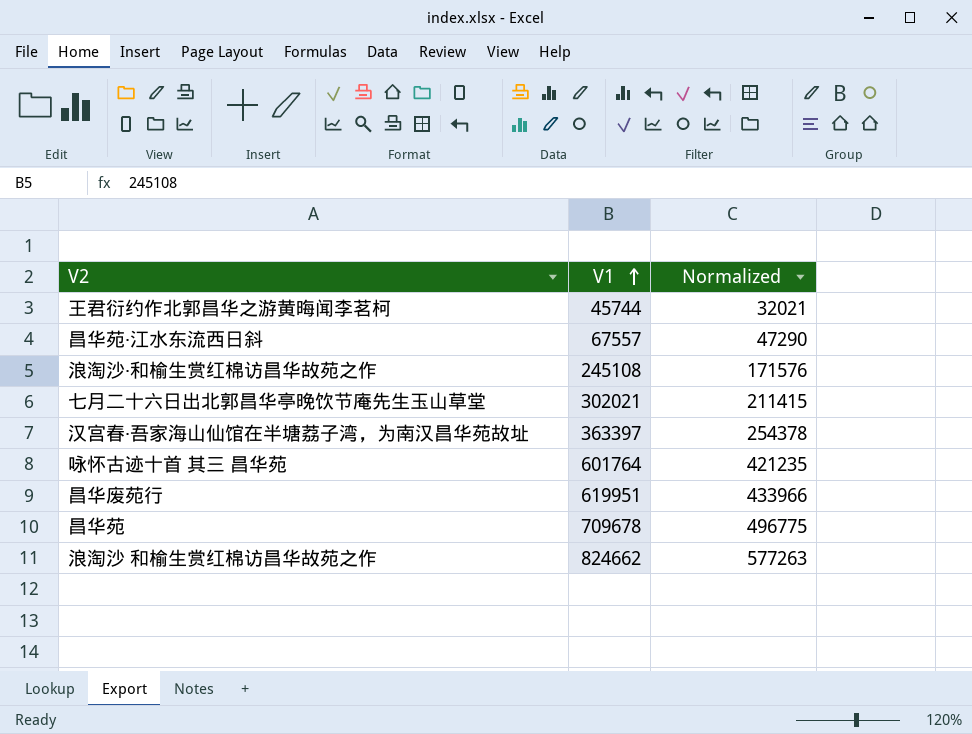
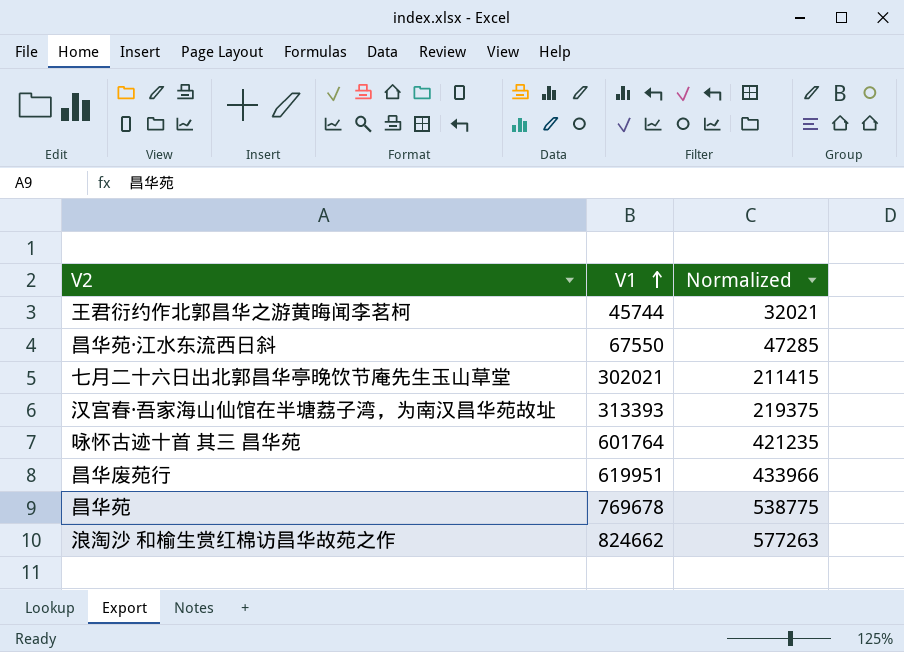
row 浪淘沙·和榆生赏红棉访昌华故苑之作: 245108 | 171576 -> none
昌华苑·江水东流西日斜 | V1: 67557 -> 67550
昌华苑·江水东流西日斜 | Normalized: 47290 -> 47285
汉宫春·吾家海山仙馆在半塘荔子湾，为南汉昌华苑故址 | V1: 363397 -> 313393
汉宫春·吾家海山仙馆在半塘荔子湾，为南汉昌华苑故址 | Normalized: 254378 -> 219375
昌华苑 | V1: 709678 -> 769678
昌华苑 | Normalized: 496775 -> 538775

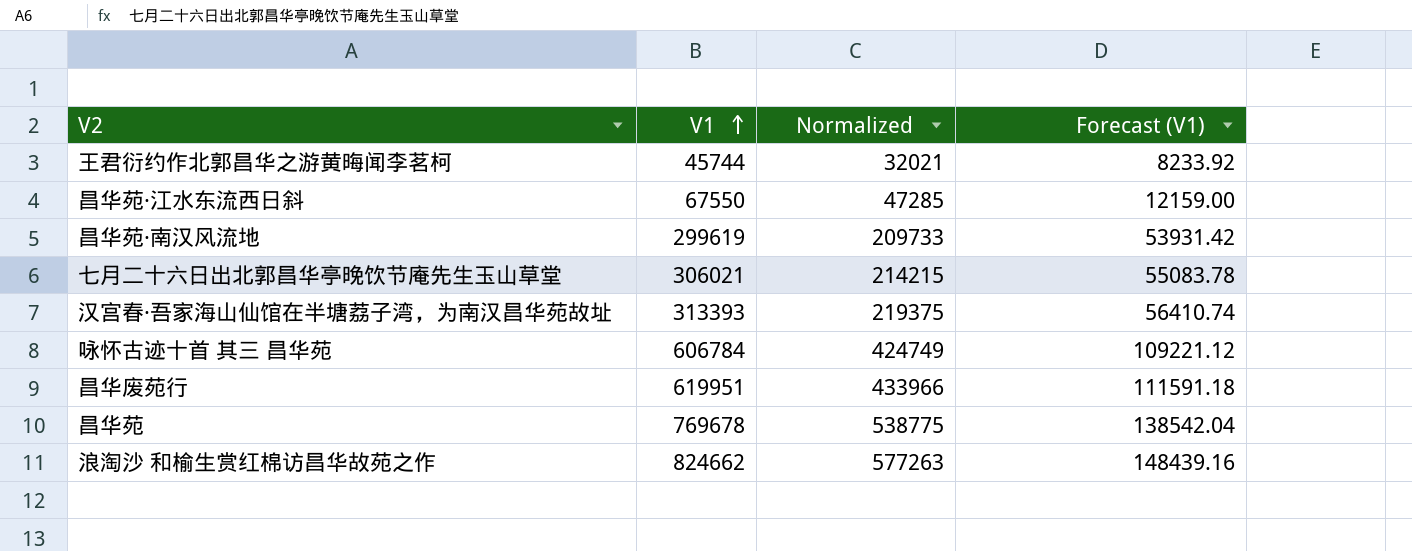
column Forecast (V1) | formula: none -> [V1] * 0.18
row 昌华苑·南汉风流地: none -> 299619 | 209733 | 53931.42
七月二十六日出北郭昌华亭晚饮节庵先生玉山草堂 | V1: 302021 -> 306021
七月二十六日出北郭昌华亭晚饮节庵先生玉山草堂 | Normalized: 211415 -> 214215
咏怀古迹十首 其三 昌华苑 | V1: 601764 -> 606784
咏怀古迹十首 其三 昌华苑 | Normalized: 421235 -> 424749

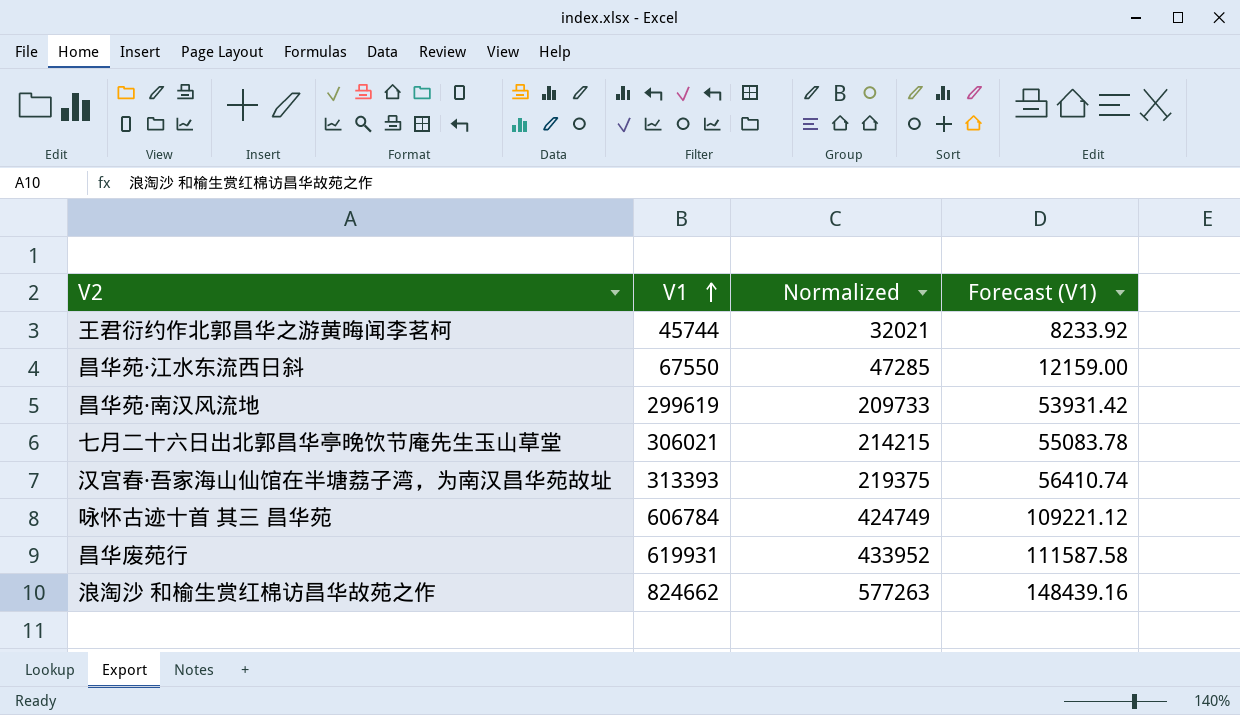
row 昌华苑: 769678 | 538775 | 138542.04 -> none
昌华废苑行 | V1: 619951 -> 619931
昌华废苑行 | Normalized: 433966 -> 433952
昌华废苑行 | Forecast (V1): 111591.18 -> 111587.58

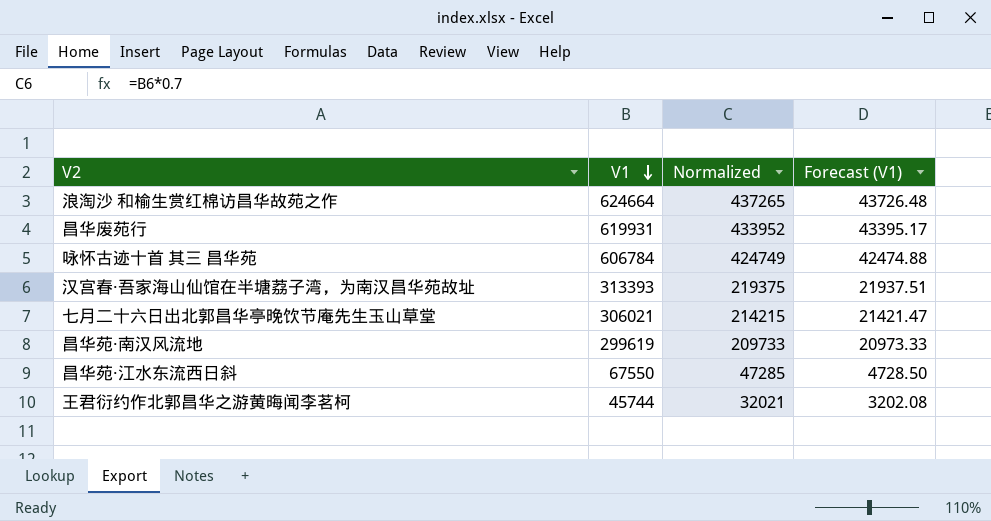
row order: V1 ascending -> V1 descending
column Forecast (V1) | formula: [V1] * 0.18 -> [V1] * 0.07
浪淘沙 和榆生赏红棉访昌华故苑之作 | V1: 824662 -> 624664
浪淘沙 和榆生赏红棉访昌华故苑之作 | Normalized: 577263 -> 437265

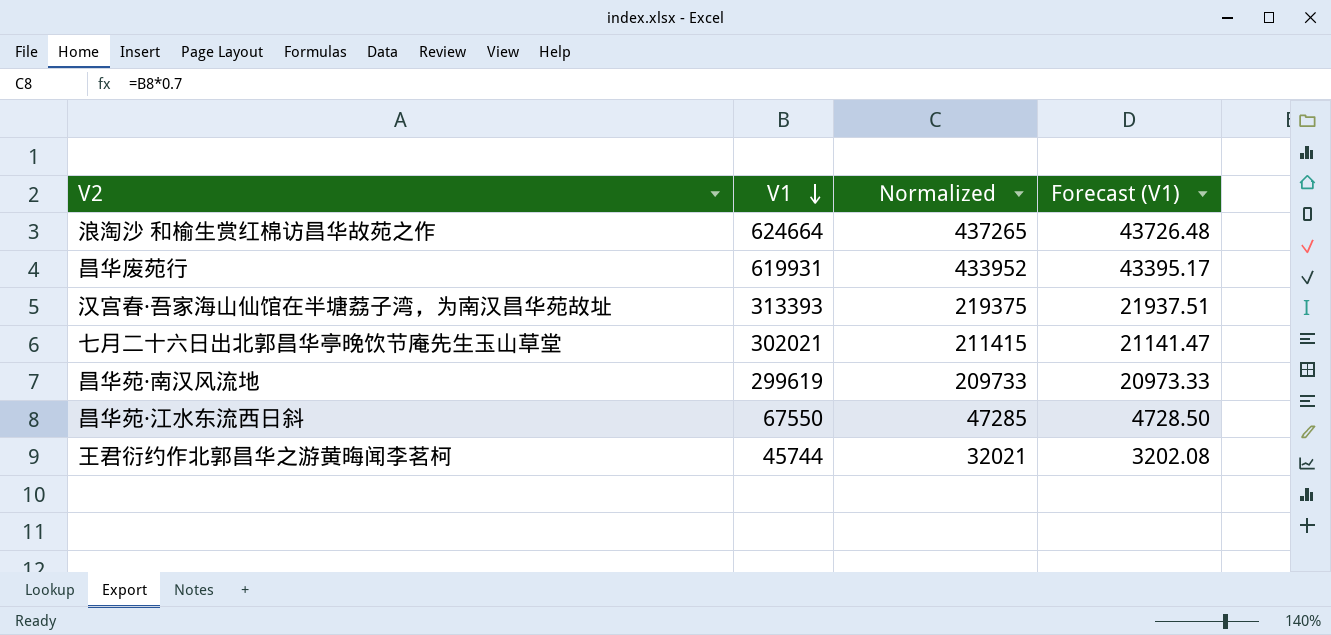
row 咏怀古迹十首 其三 昌华苑: 606784 | 424749 | 42474.88 -> none
七月二十六日出北郭昌华亭晚饮节庵先生玉山草堂 | V1: 306021 -> 302021
七月二十六日出北郭昌华亭晚饮节庵先生玉山草堂 | Normalized: 214215 -> 211415
七月二十六日出北郭昌华亭晚饮节庵先生玉山草堂 | Forecast (V1): 21421.47 -> 21141.47

